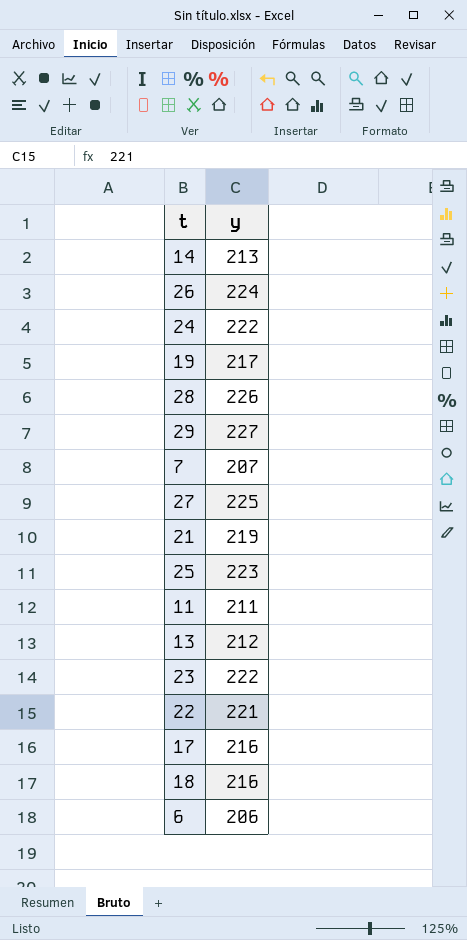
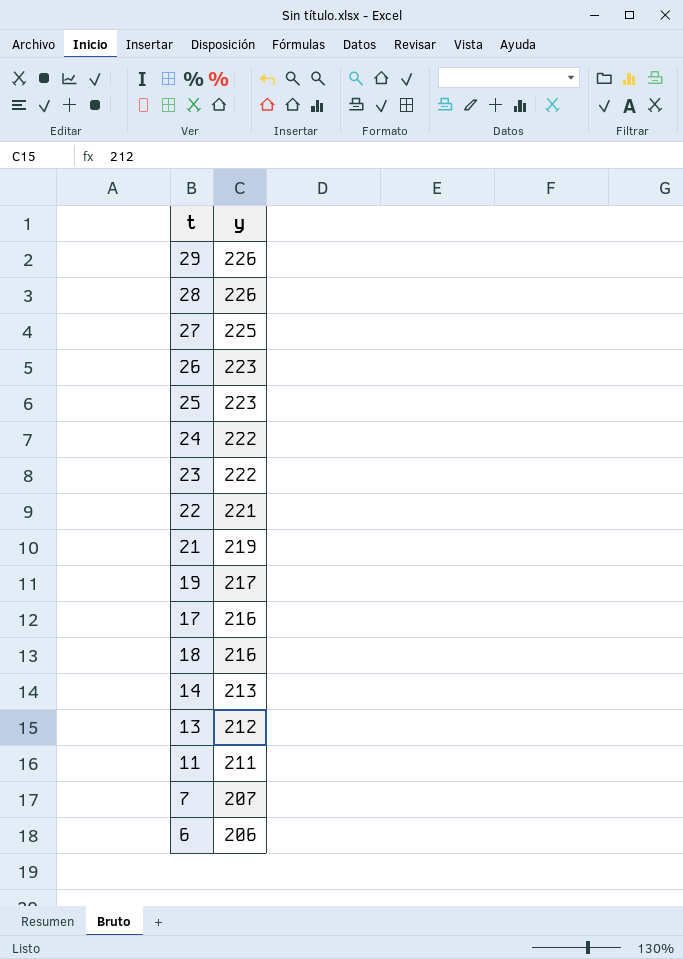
row order: none -> y descending
29 | y: 227 -> 226
26 | y: 224 -> 223

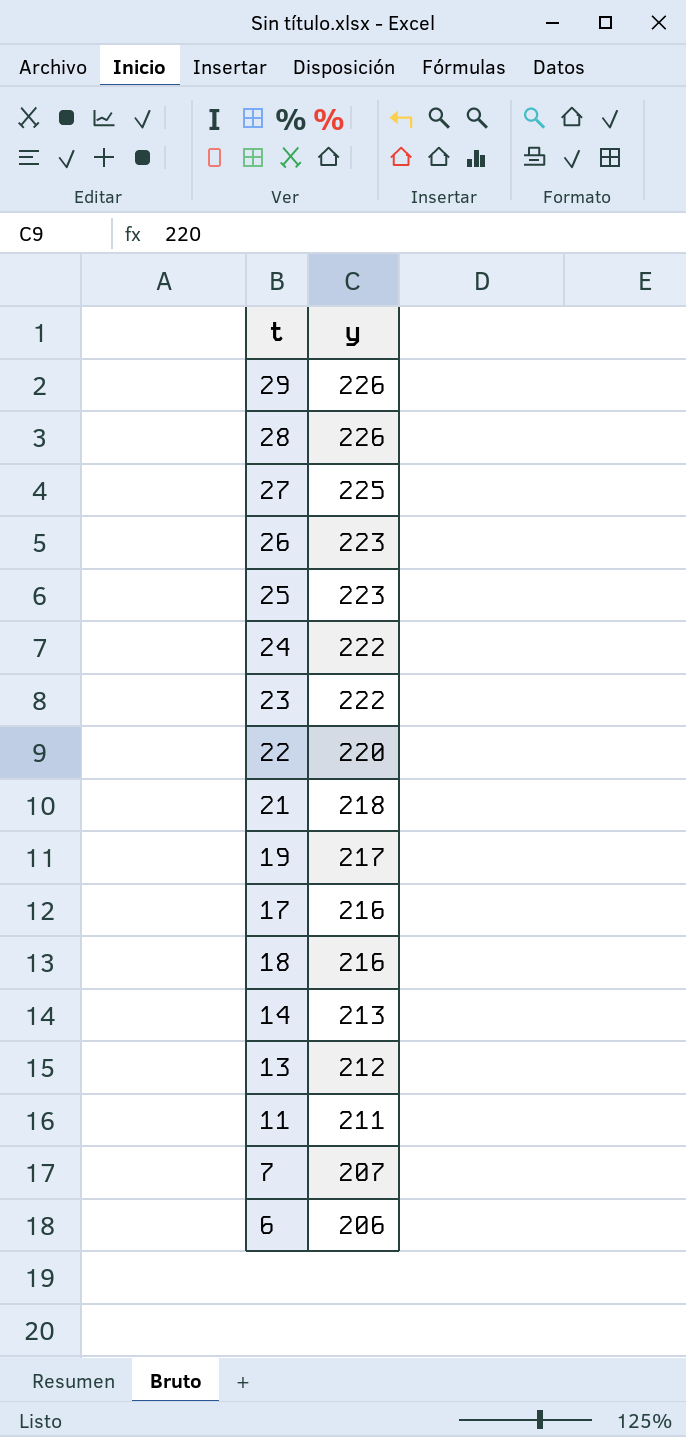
22 | y: 221 -> 220
21 | y: 219 -> 218

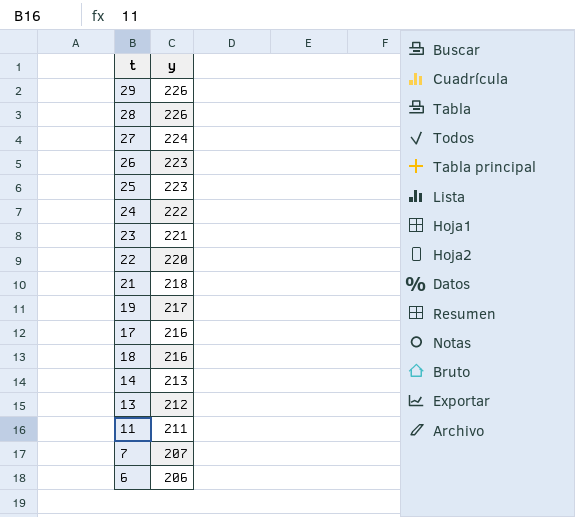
27 | y: 225 -> 224
23 | y: 222 -> 221

